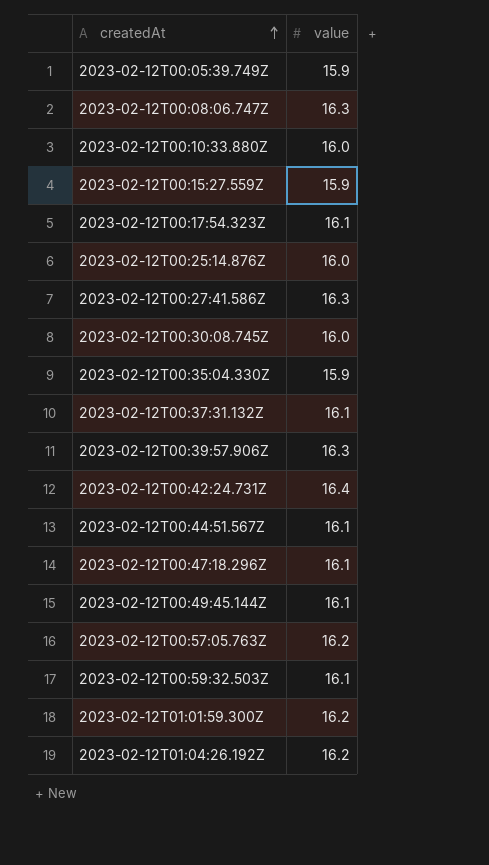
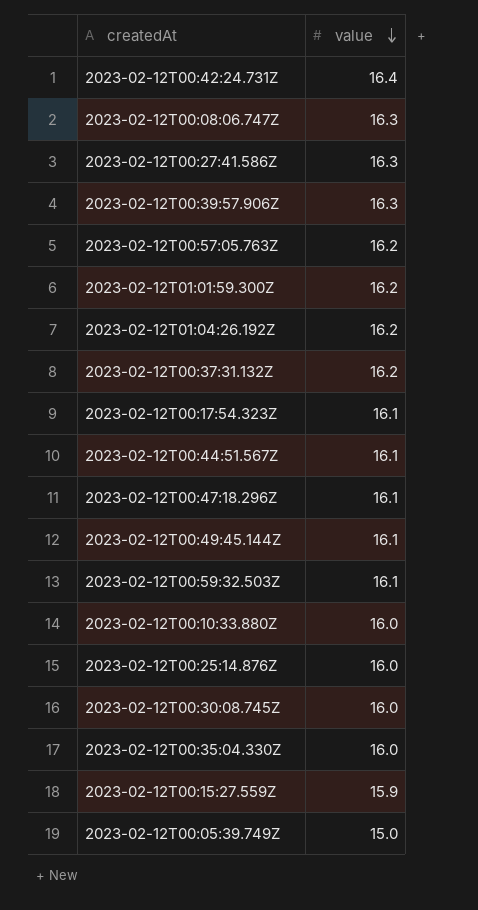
row order: createdAt ascending -> value descending
2023-02-12T00:37:31.132Z | value: 16.1 -> 16.2
2023-02-12T00:35:04.330Z | value: 15.9 -> 16.0
2023-02-12T00:05:39.749Z | value: 15.9 -> 15.0

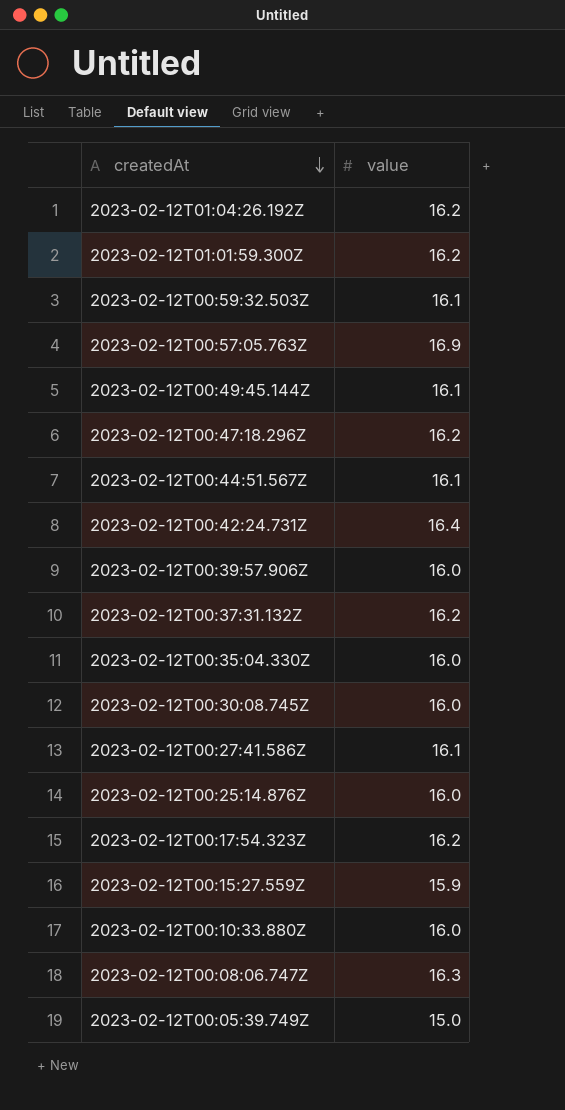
row order: value descending -> createdAt descending
2023-02-12T00:57:05.763Z | value: 16.2 -> 16.9
2023-02-12T00:47:18.296Z | value: 16.1 -> 16.2
2023-02-12T00:39:57.906Z | value: 16.3 -> 16.0
2023-02-12T00:27:41.586Z | value: 16.3 -> 16.1
2023-02-12T00:17:54.323Z | value: 16.1 -> 16.2

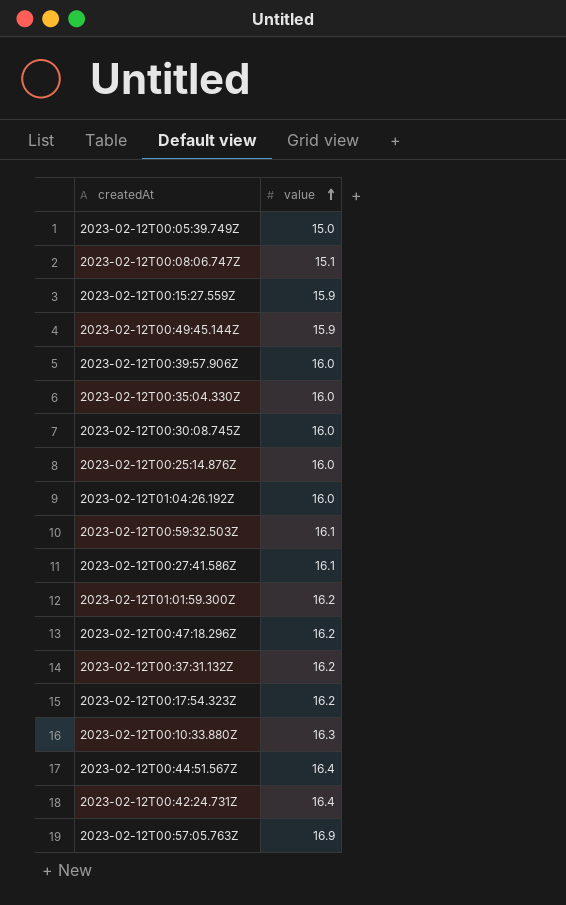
row order: createdAt descending -> value ascending
2023-02-12T00:08:06.747Z | value: 16.3 -> 15.1
2023-02-12T00:49:45.144Z | value: 16.1 -> 15.9
2023-02-12T01:04:26.192Z | value: 16.2 -> 16.0
2023-02-12T00:10:33.880Z | value: 16.0 -> 16.3
2023-02-12T00:44:51.567Z | value: 16.1 -> 16.4

